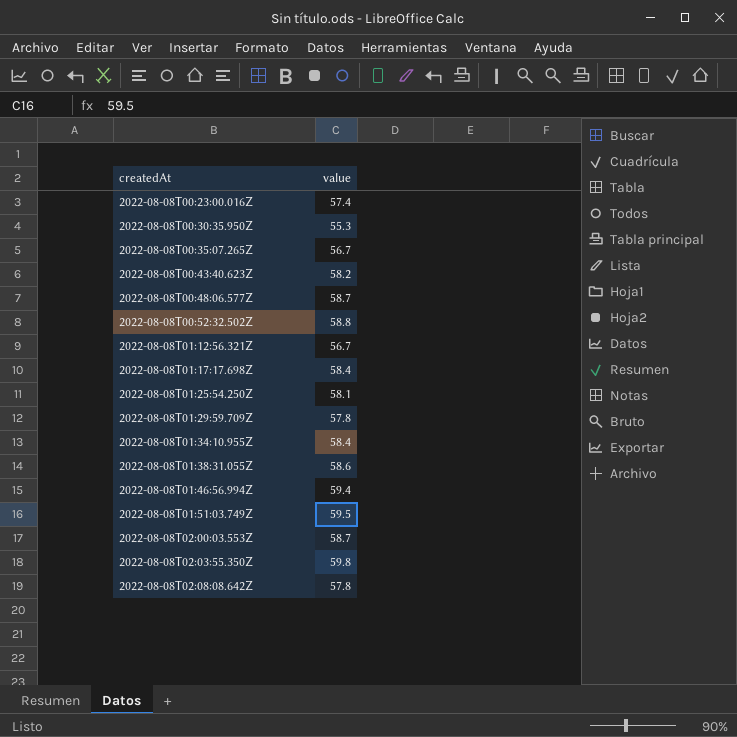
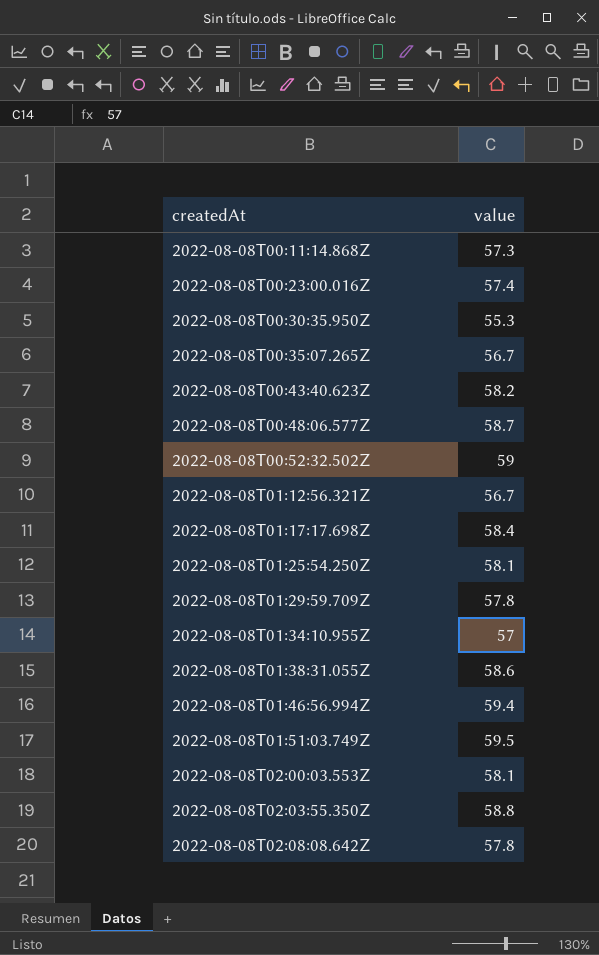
row 2022-08-08T00:11:14.868Z: none -> 57.3
2022-08-08T00:52:32.502Z | value: 58.8 -> 59
2022-08-08T01:34:10.955Z | value: 58.4 -> 57
2022-08-08T02:00:03.553Z | value: 58.7 -> 58.1
2022-08-08T02:03:55.350Z | value: 59.8 -> 58.8

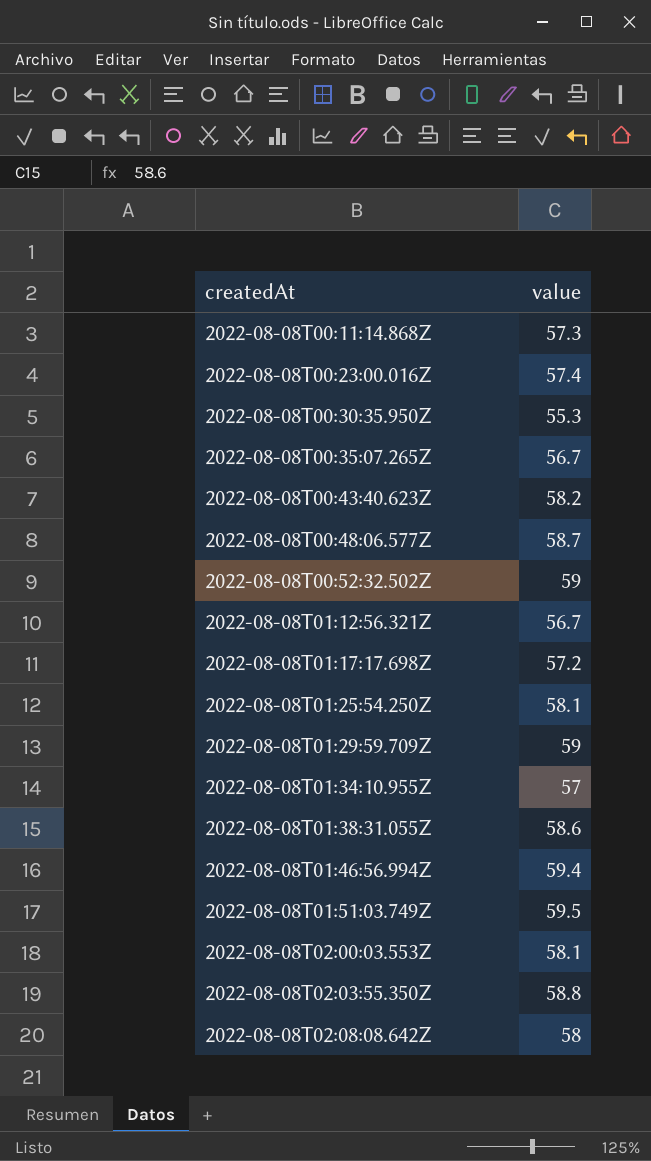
2022-08-08T01:17:17.698Z | value: 58.4 -> 57.2
2022-08-08T01:29:59.709Z | value: 57.8 -> 59
2022-08-08T02:08:08.642Z | value: 57.8 -> 58

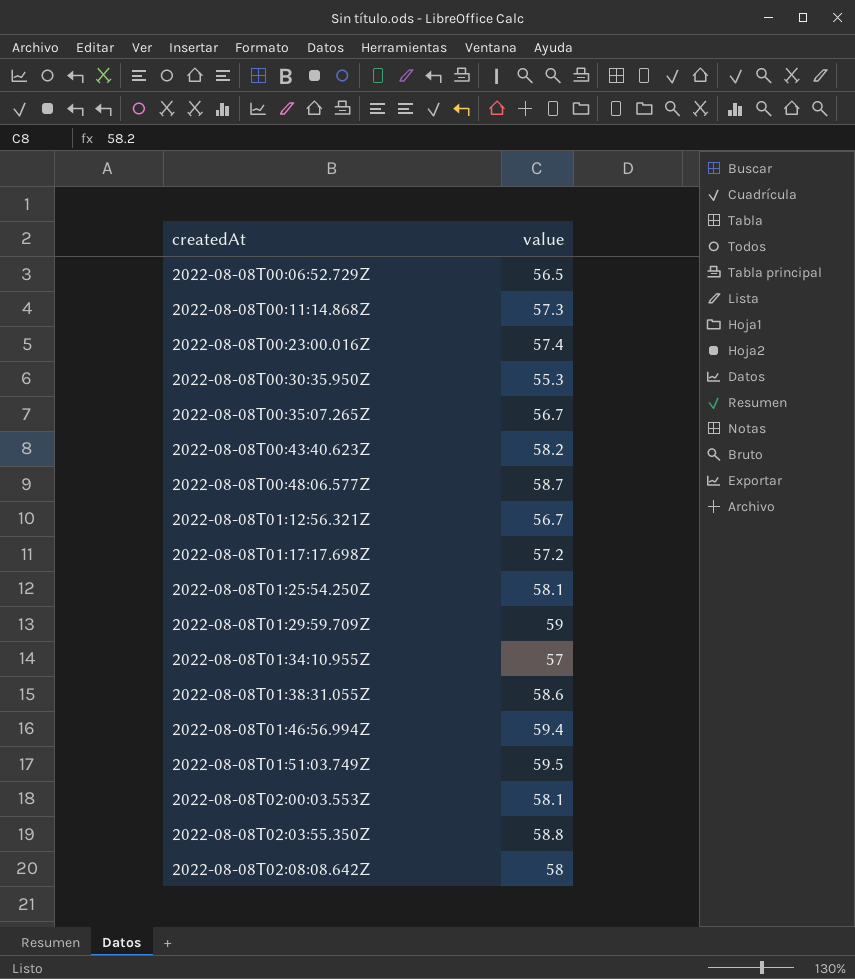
row 2022-08-08T00:52:32.502Z: 59 -> none
row 2022-08-08T00:06:52.729Z: none -> 56.5

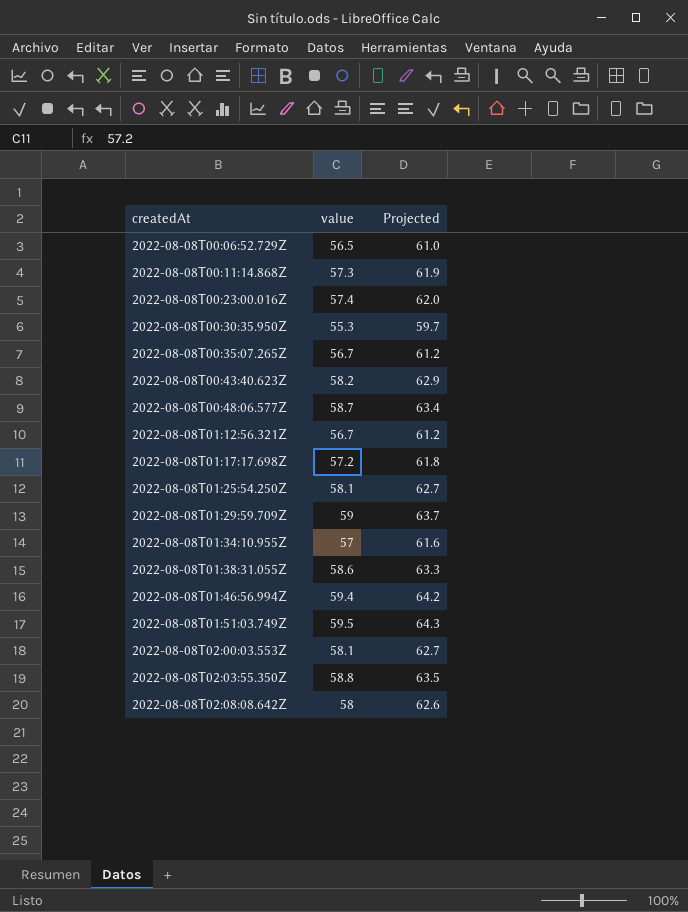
column Projected | formula: none -> [value] * 1.08

